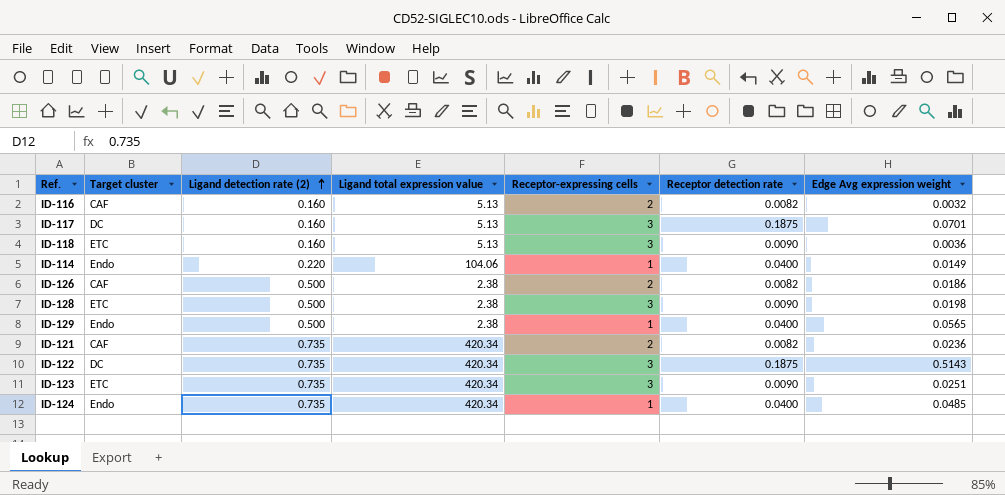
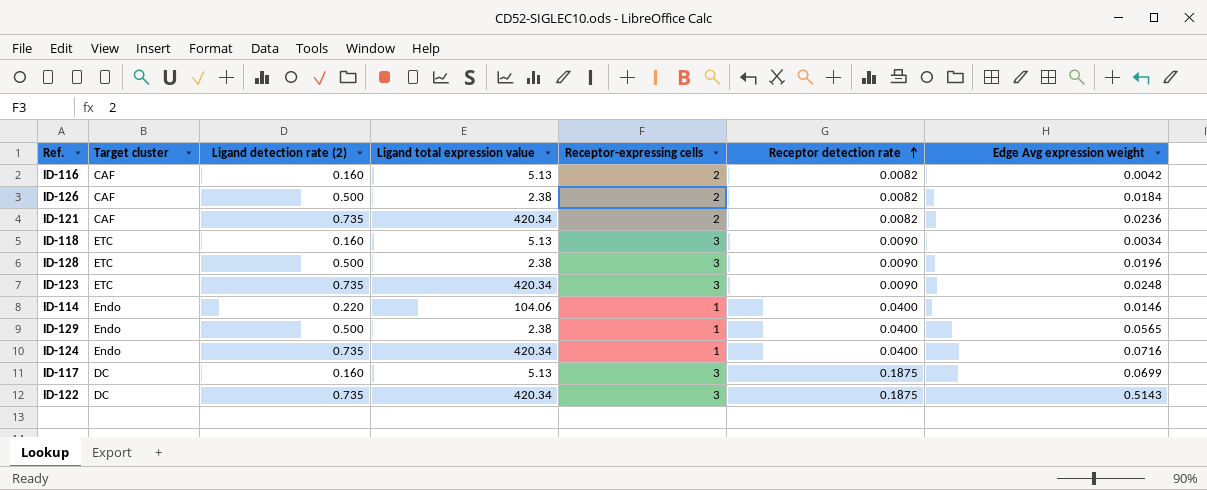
row order: Ligand detection rate (2) ascending -> Receptor detection rate ascending
ID-116 | Edge Avg expression weight: 0.0032 -> 0.0042
ID-126 | Edge Avg expression weight: 0.0186 -> 0.0184
ID-118 | Edge Avg expression weight: 0.0036 -> 0.0034
ID-128 | Edge Avg expression weight: 0.0198 -> 0.0196
ID-123 | Edge Avg expression weight: 0.0251 -> 0.0248
ID-114 | Edge Avg expression weight: 0.0149 -> 0.0146
ID-124 | Edge Avg expression weight: 0.0485 -> 0.0716
ID-117 | Edge Avg expression weight: 0.0701 -> 0.0699

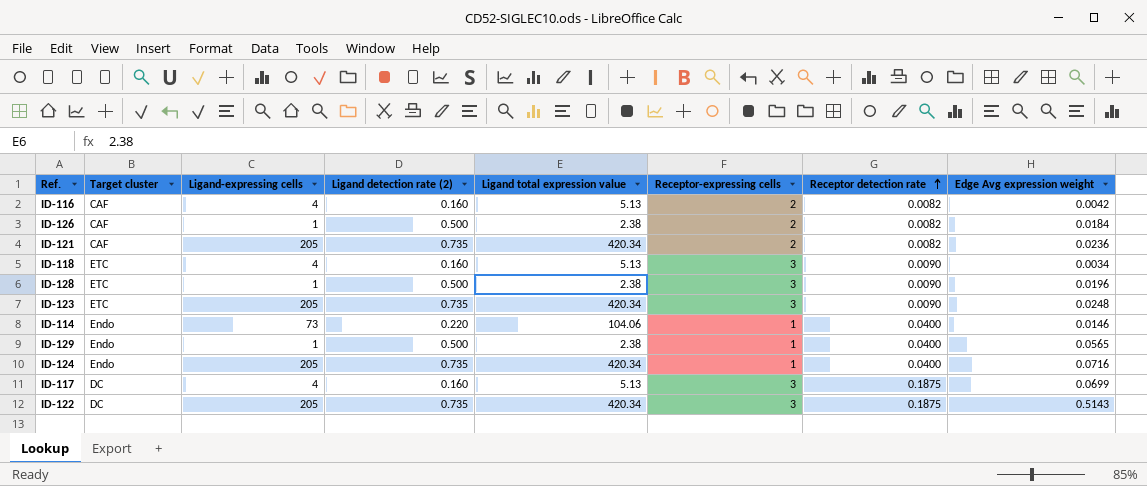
column Ligand-expressing cells | position: none -> 3

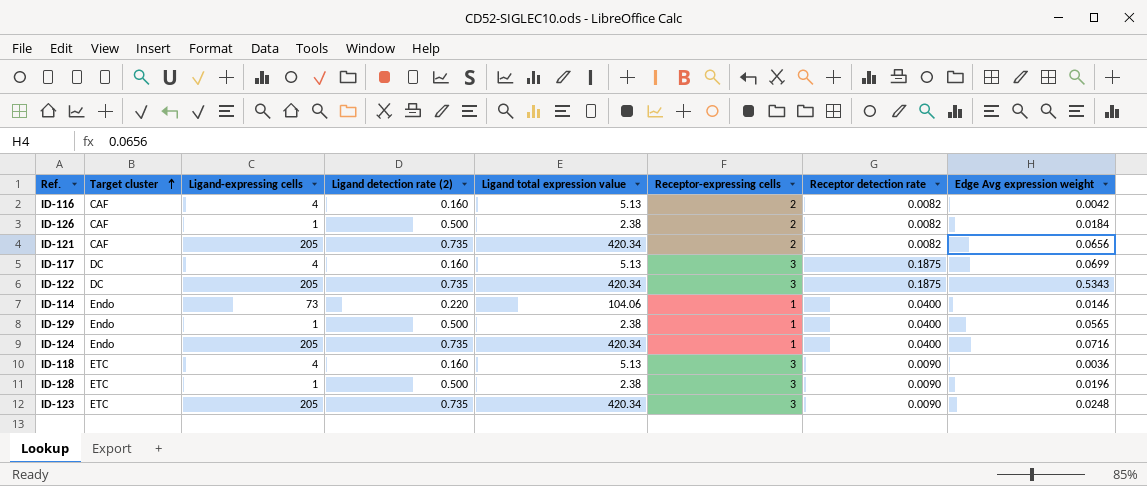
row order: Receptor detection rate ascending -> Target cluster ascending
ID-121 | Edge Avg expression weight: 0.0236 -> 0.0656
ID-122 | Edge Avg expression weight: 0.5143 -> 0.5343
ID-118 | Edge Avg expression weight: 0.0034 -> 0.0036

